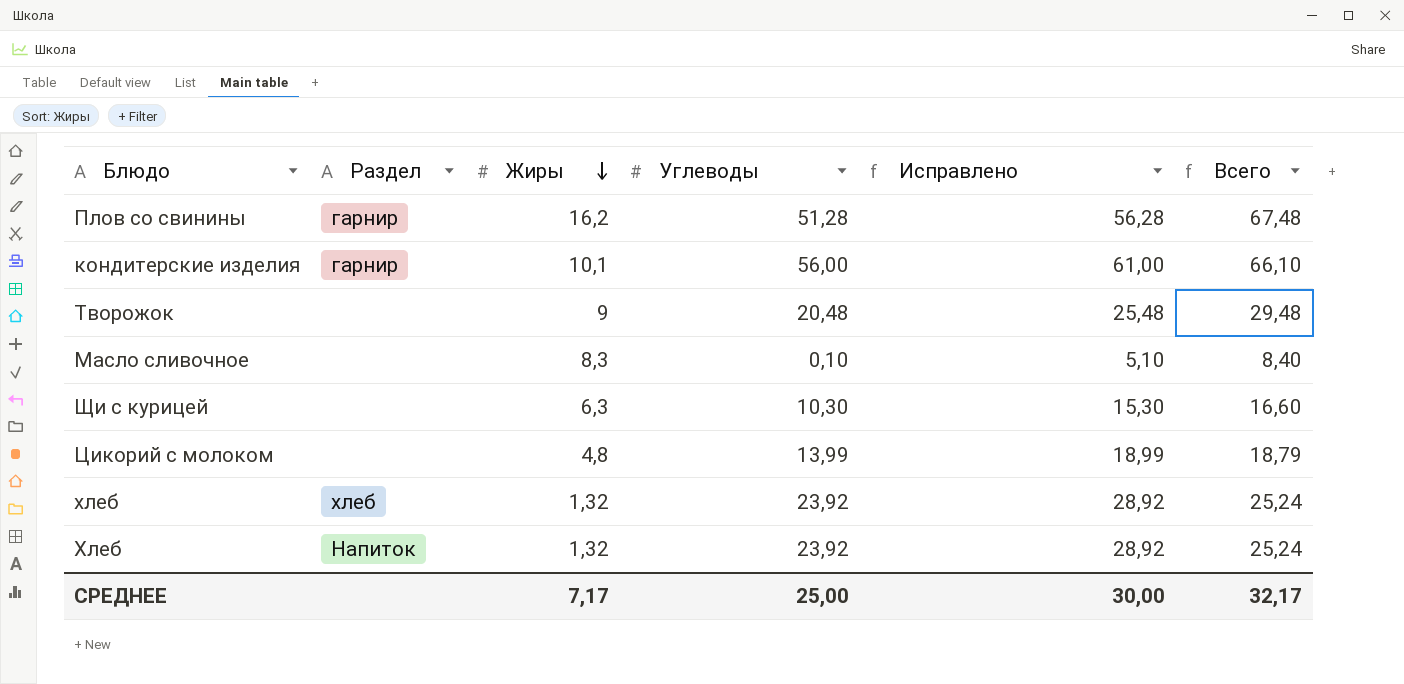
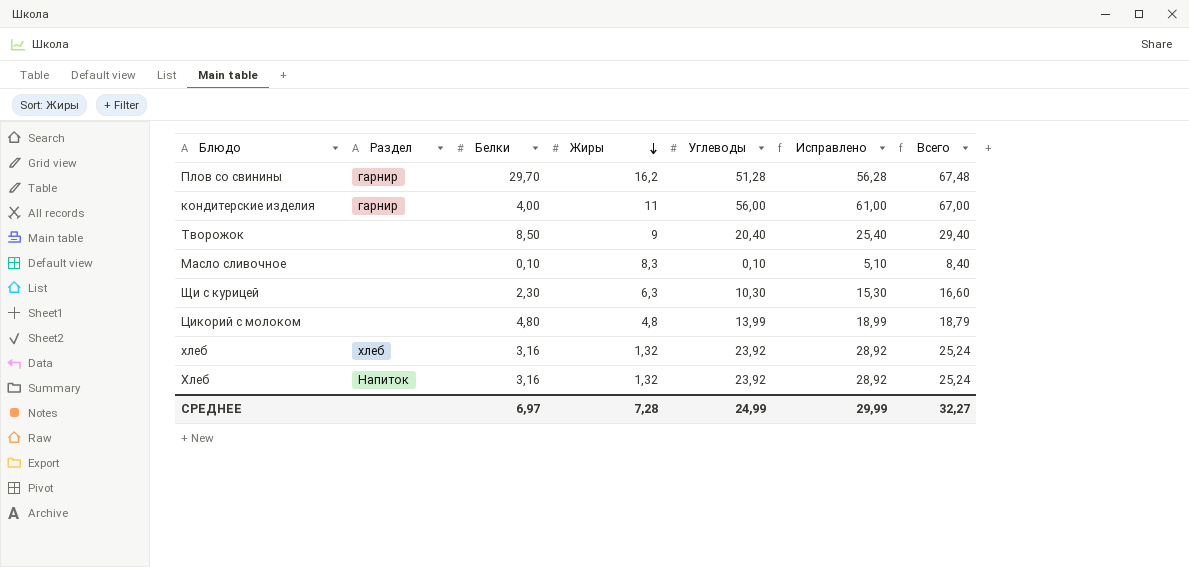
column Белки | position: none -> 3
кондитерские изделия | Жиры: 10,1 -> 11
кондитерские изделия | Всего: 66,10 -> 67,00
Творожок | Углеводы: 20,48 -> 20,40
Творожок | Исправлено: 25,48 -> 25,40
Творожок | Всего: 29,48 -> 29,40
СРЕДНЕЕ | Жиры: 7,17 -> 7,28
СРЕДНЕЕ | Углеводы: 25,00 -> 24,99
СРЕДНЕЕ | Исправлено: 30,00 -> 29,99
СРЕДНЕЕ | Всего: 32,17 -> 32,27

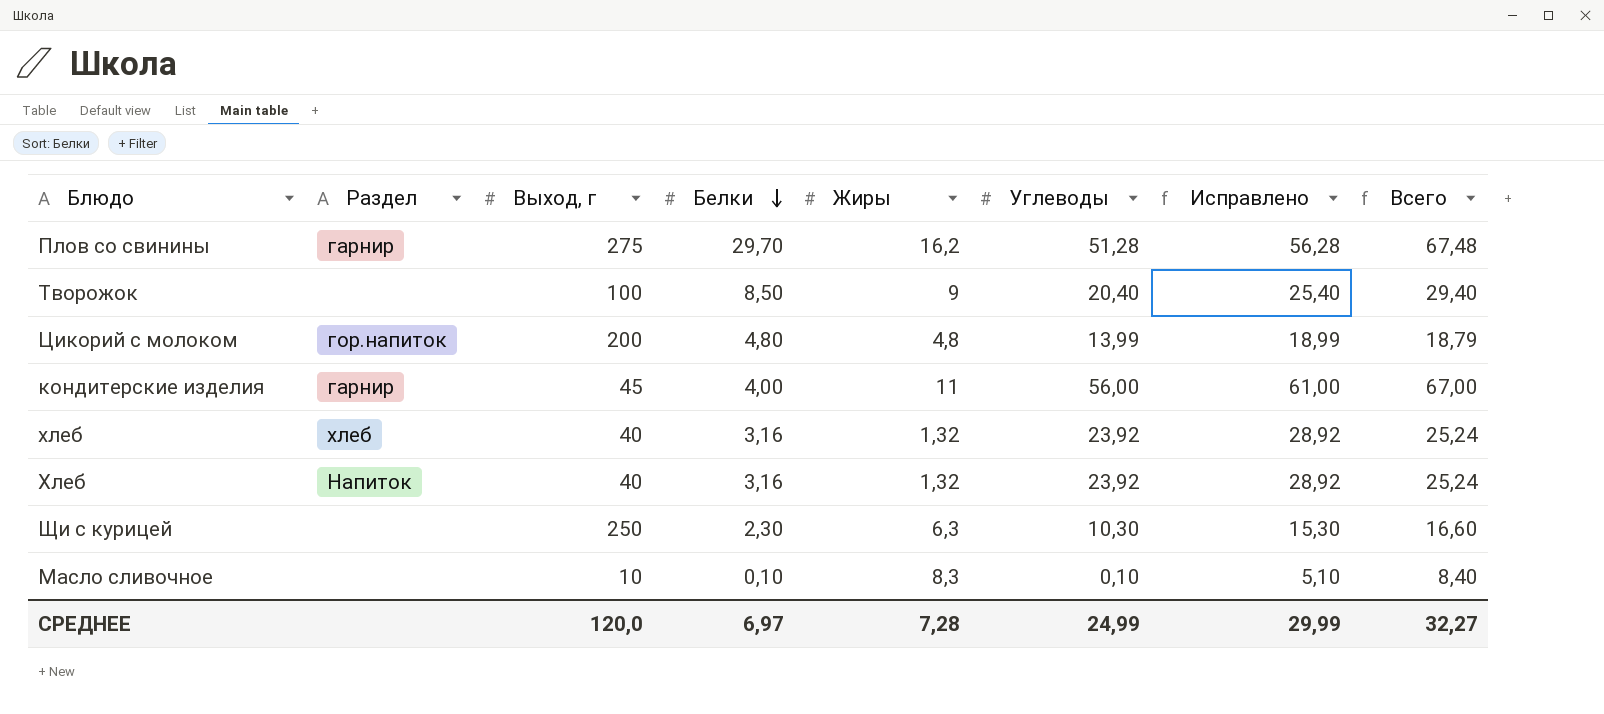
row order: Жиры descending -> Белки descending
column Выход, г | position: none -> 3
Цикорий с молоком | Раздел: none -> гор.напиток

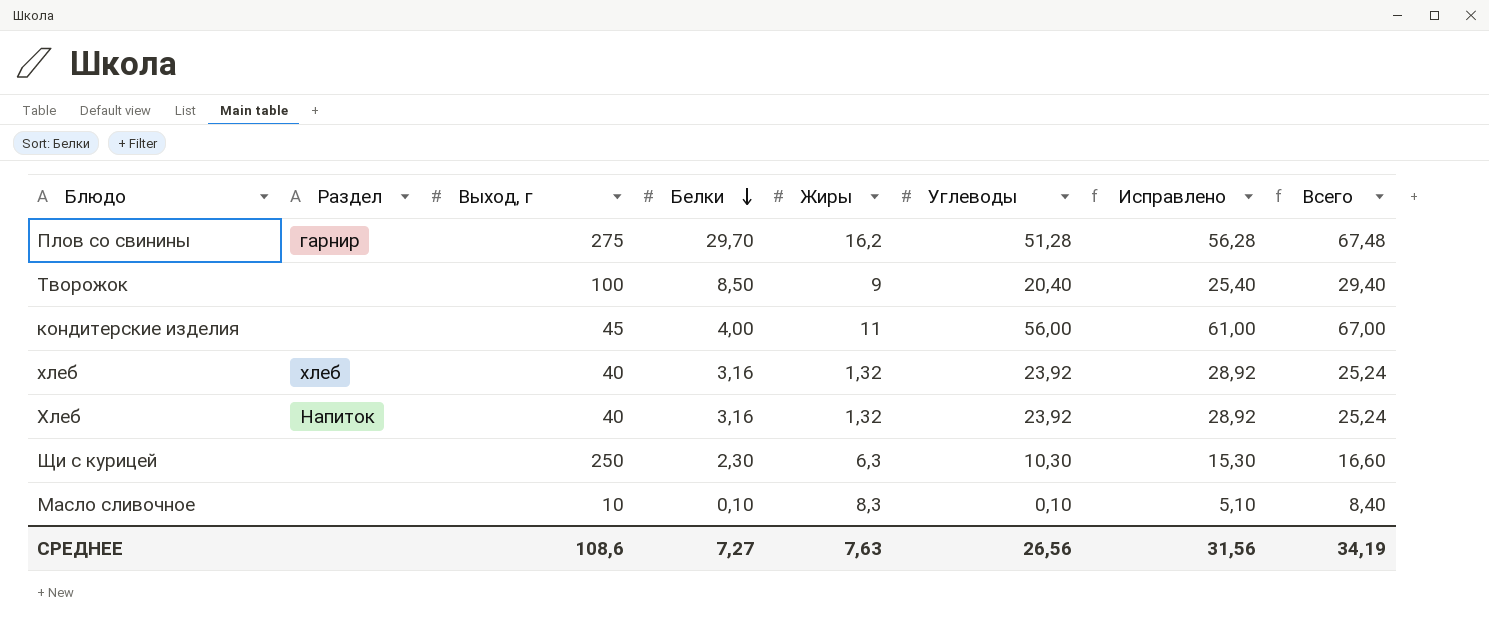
row Цикорий с молоком: гор.напиток | 200 | 4,80 | 4,8 | 13,99 | 18,99 | 18,79 -> none
кондитерские изделия | Раздел: гарнир -> none
СРЕДНЕЕ | Выход, г: 120,0 -> 108,6
СРЕДНЕЕ | Белки: 6,97 -> 7,27
СРЕДНЕЕ | Жиры: 7,28 -> 7,63
СРЕДНЕЕ | Углеводы: 24,99 -> 26,56
СРЕДНЕЕ | Исправлено: 29,99 -> 31,56
СРЕДНЕЕ | Всего: 32,27 -> 34,19

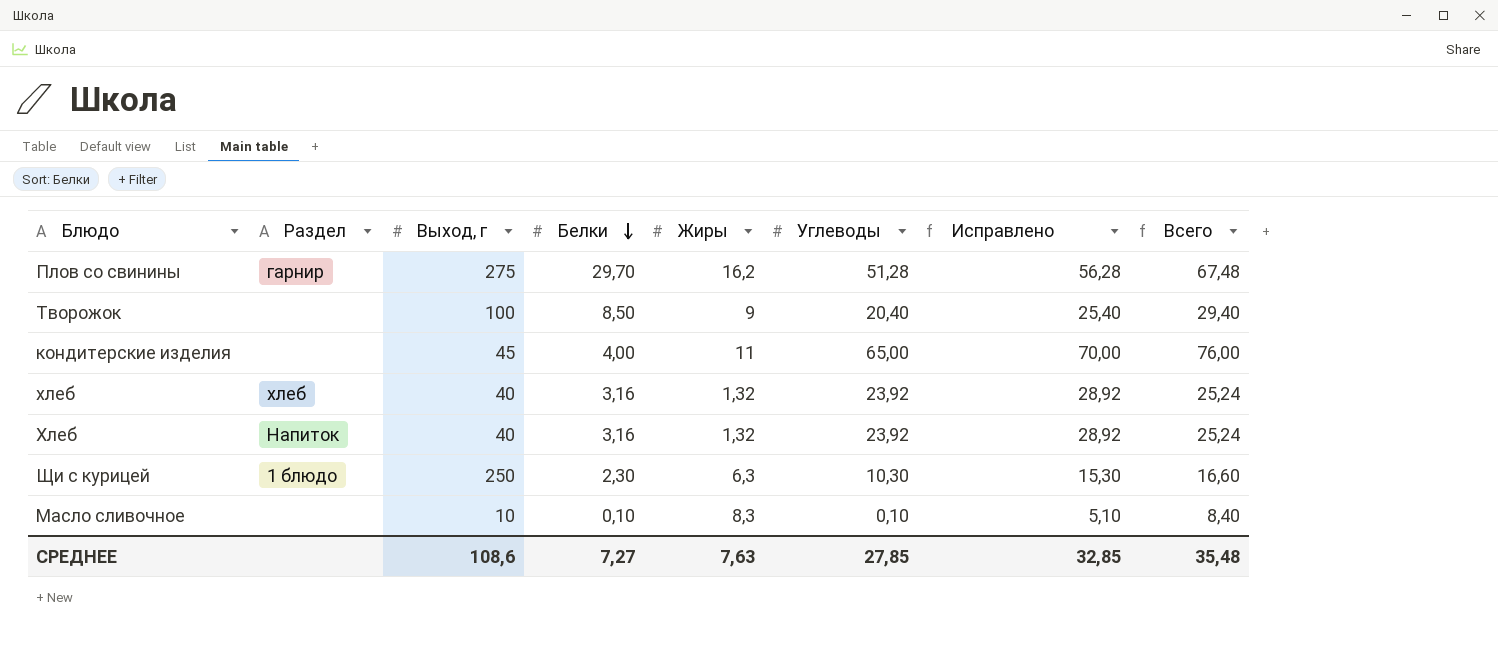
кондитерские изделия | Углеводы: 56,00 -> 65,00
кондитерские изделия | Исправлено: 61,00 -> 70,00
кондитерские изделия | Всего: 67,00 -> 76,00
Щи с курицей | Раздел: none -> 1 блюдо
СРЕДНЕЕ | Углеводы: 26,56 -> 27,85
СРЕДНЕЕ | Исправлено: 31,56 -> 32,85
СРЕДНЕЕ | Всего: 34,19 -> 35,48

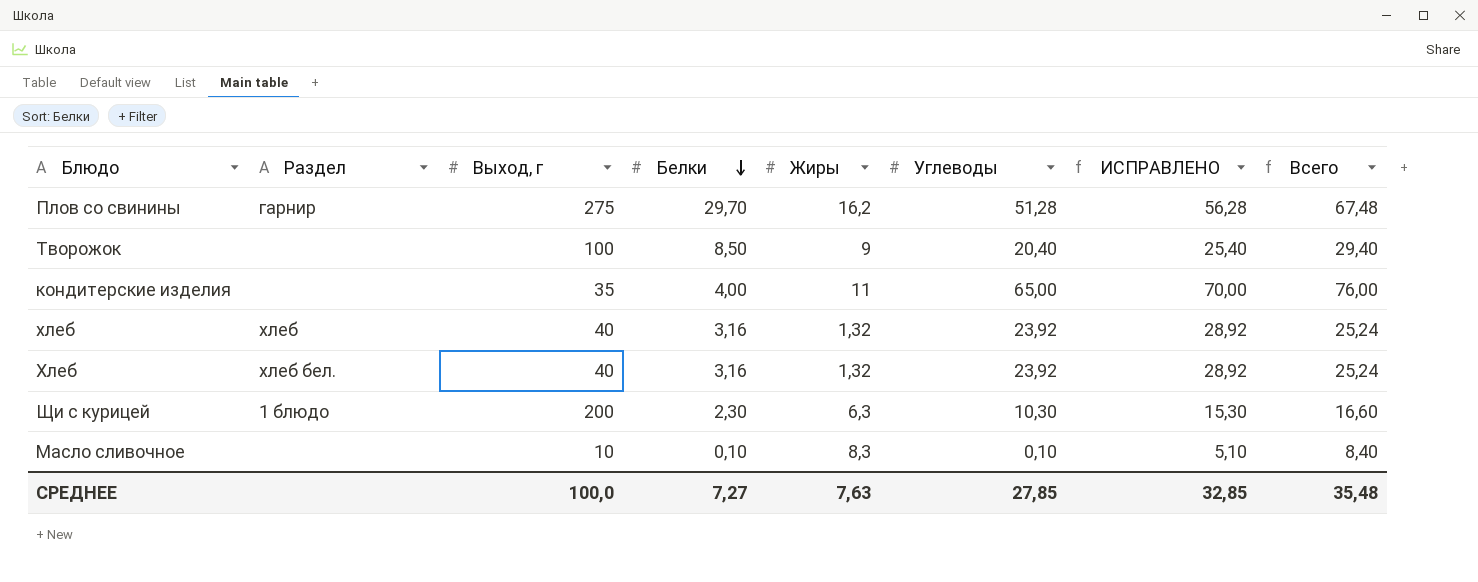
column name: Исправлено -> ИСПРАВЛЕНО
кондитерские изделия | Выход, г: 45 -> 35
Хлеб | Раздел: Напиток -> хлеб бел.
Щи с курицей | Выход, г: 250 -> 200
СРЕДНЕЕ | Выход, г: 108,6 -> 100,0

